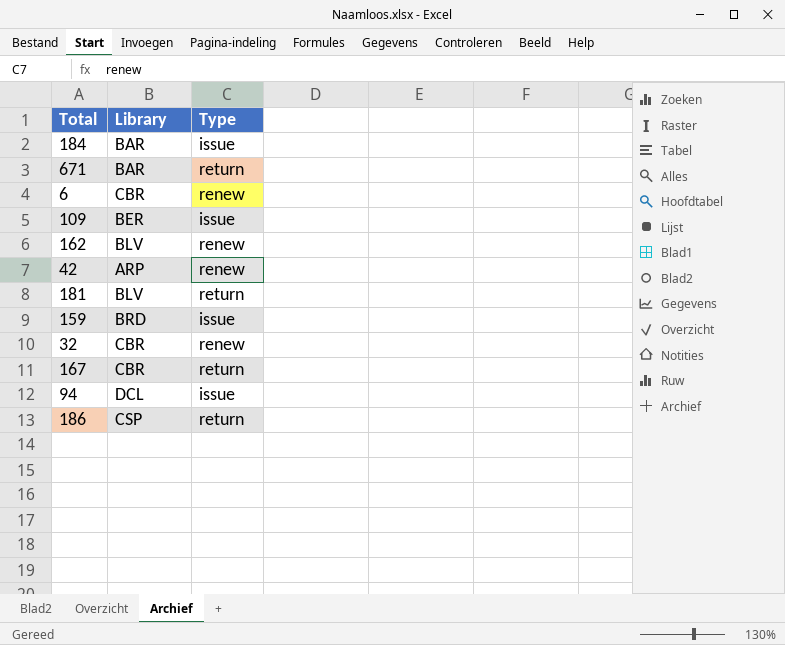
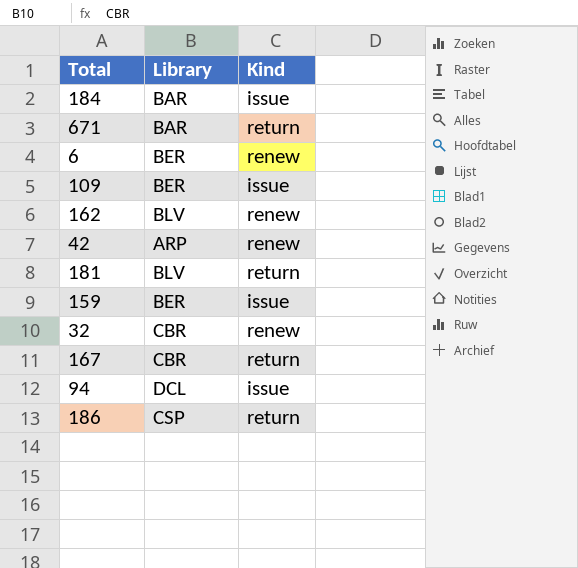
column name: Type -> Kind
6 | Library: CBR -> BER
159 | Library: BRD -> BER

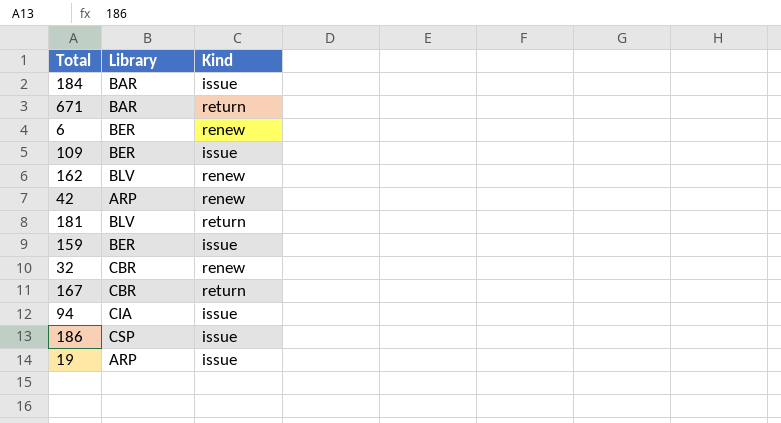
94 | Library: DCL -> CIA
186 | Kind: return -> issue
row 19: none -> ARP | issue

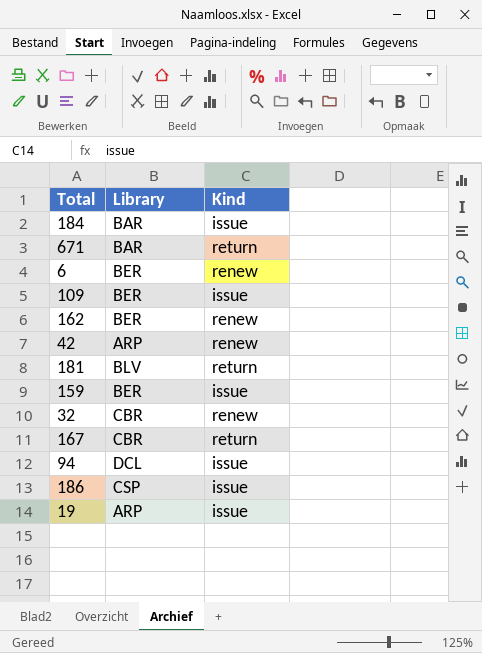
162 | Library: BLV -> BER
94 | Library: CIA -> DCL

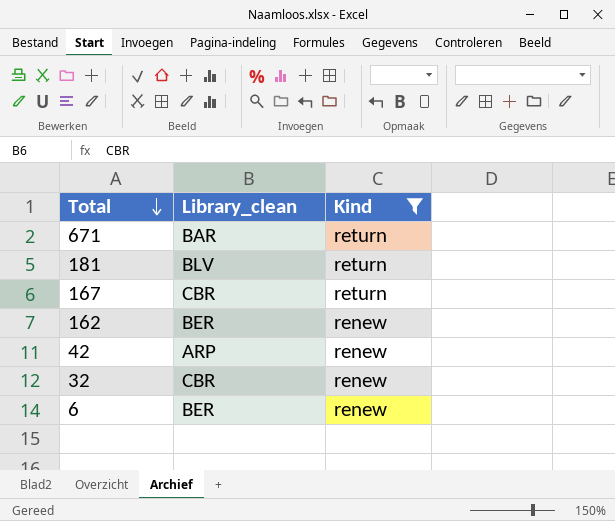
filter: none -> Kind != issue
row order: none -> Total descending
column name: Library -> Library_clean

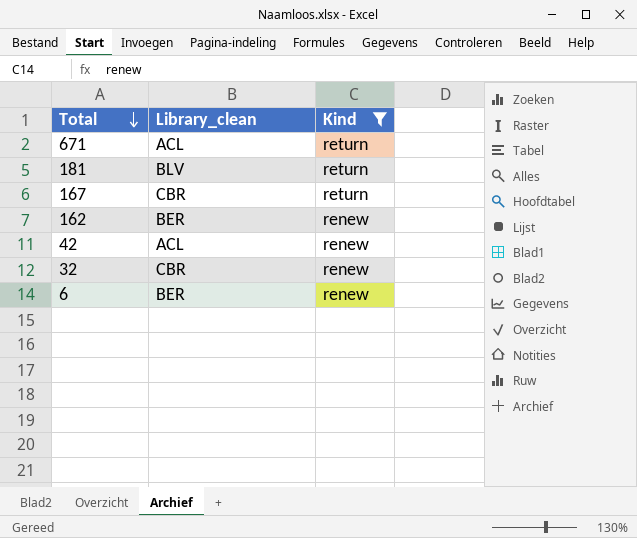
671 | Library_clean: BAR -> ACL
42 | Library_clean: ARP -> ACL

